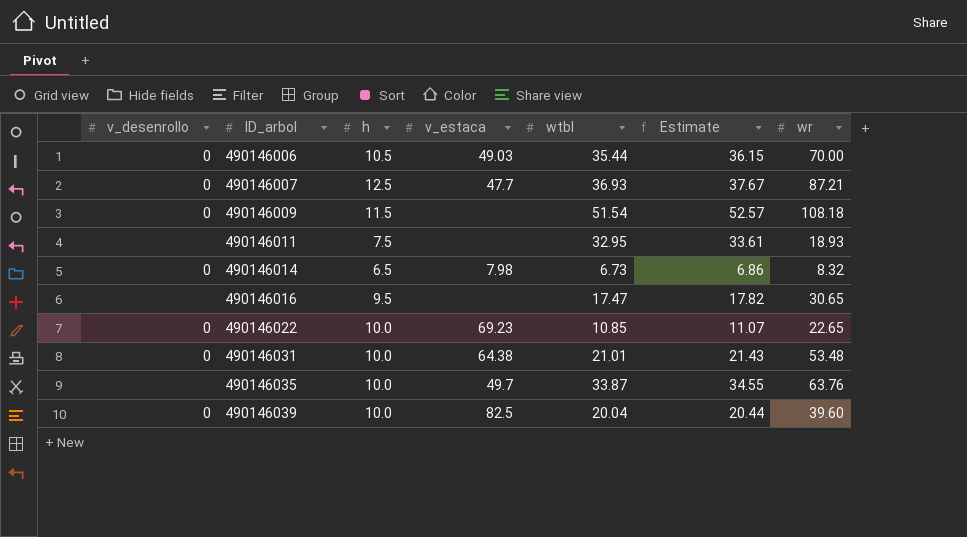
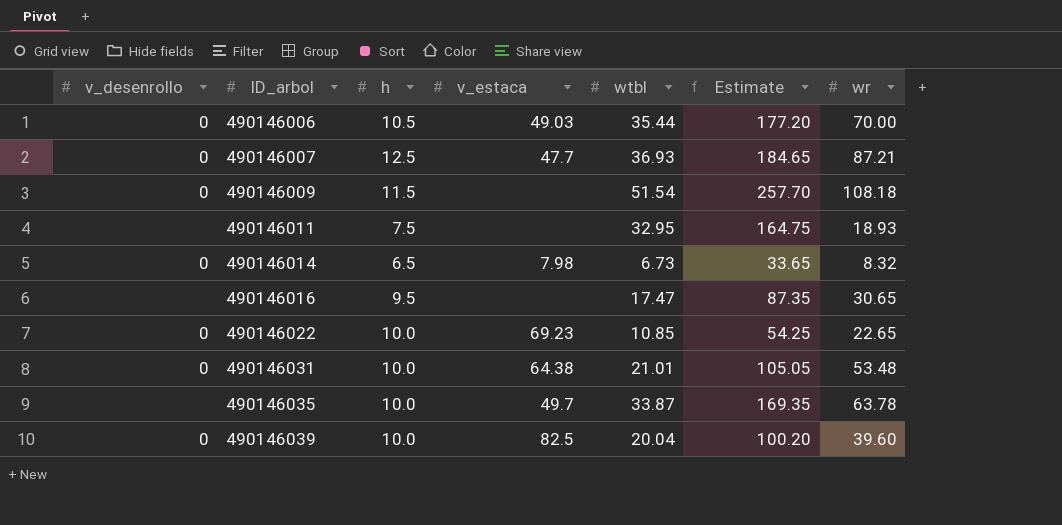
column Estimate | formula: [wtbl] * 1.02 -> [wtbl] * 5
490146035 | wr: 63.76 -> 63.78

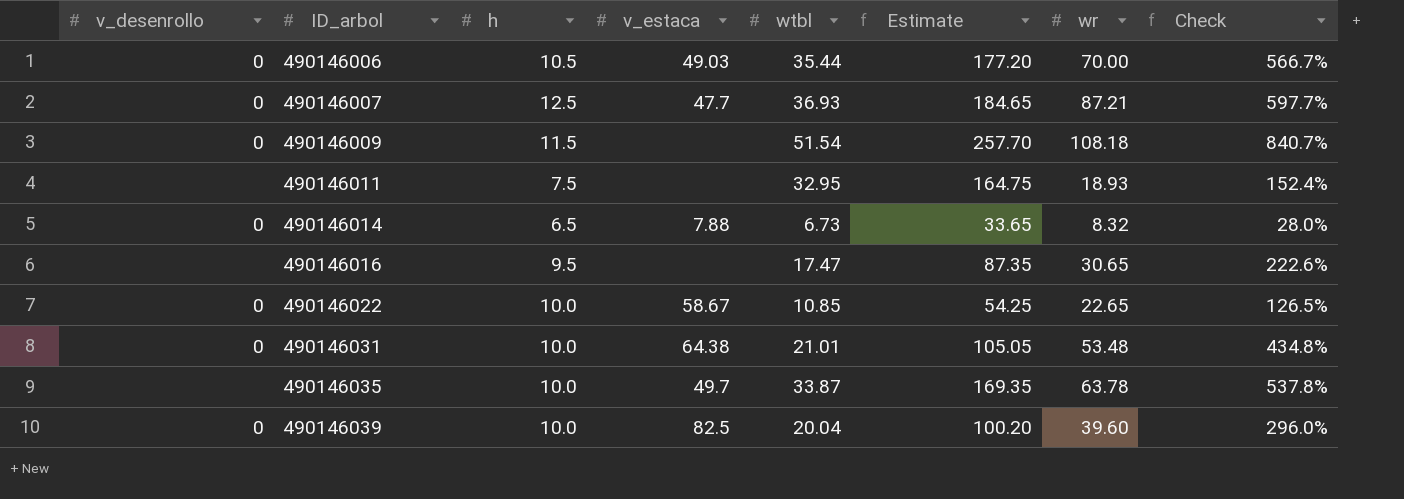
column Check | formula: none -> ([wr] - [h]) / [h]
490146014 | v_estaca: 7.98 -> 7.88
490146022 | v_estaca: 69.23 -> 58.67

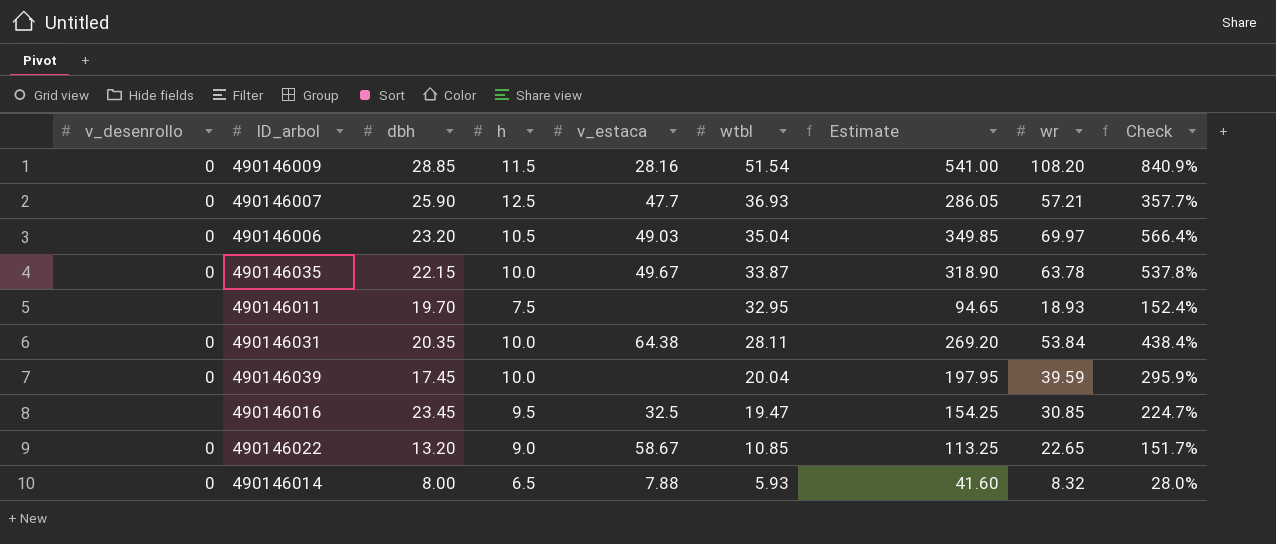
row order: ID_arbol ascending -> wtbl descending
column dbh | position: none -> 3
column Estimate | formula: [wtbl] * 5 -> [wr] * 5
490146009 | v_estaca: none -> 28.16
490146009 | wr: 108.18 -> 108.20
490146009 | Check: 840.7% -> 840.9%
490146007 | wr: 87.21 -> 57.21
490146007 | Check: 597.7% -> 357.7%
490146006 | wtbl: 35.44 -> 35.04
490146006 | wr: 70.00 -> 69.97
490146006 | Check: 566.7% -> 566.4%
490146035 | v_desenrollo: none -> 0
490146035 | v_estaca: 49.7 -> 49.67
490146031 | wtbl: 21.01 -> 28.11
490146031 | wr: 53.48 -> 53.84
490146031 | Check: 434.8% -> 438.4%
490146039 | v_estaca: 82.5 -> none
490146039 | wr: 39.60 -> 39.59
490146039 | Check: 296.0% -> 295.9%
490146016 | v_estaca: none -> 32.5
490146016 | wtbl: 17.47 -> 19.47
490146016 | wr: 30.65 -> 30.85
490146016 | Check: 222.6% -> 224.7%
490146022 | h: 10.0 -> 9.0
490146022 | Check: 126.5% -> 151.7%
490146014 | wtbl: 6.73 -> 5.93

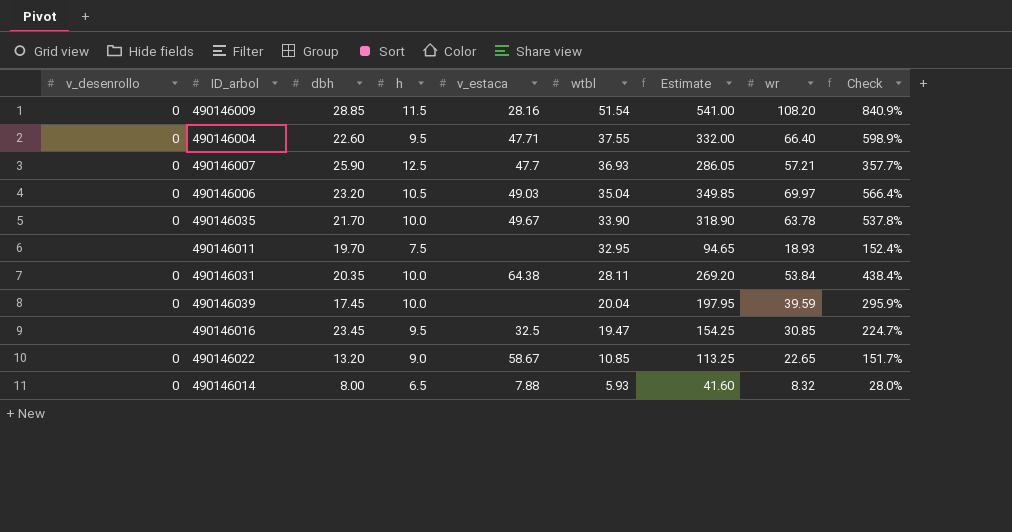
row 490146004: none -> 0 | 22.60 | 9.5 | 47.71 | 37.55 | 332.00 | 66.40 | 598.9%
490146035 | dbh: 22.15 -> 21.70
490146035 | wtbl: 33.87 -> 33.90

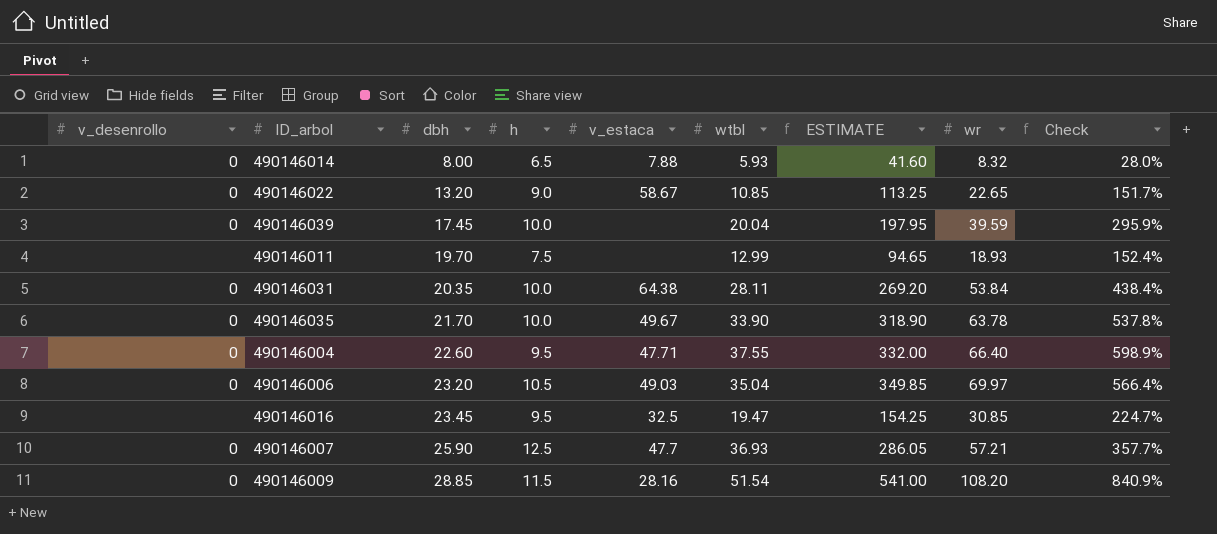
row order: wtbl descending -> dbh ascending
column name: Estimate -> ESTIMATE
490146011 | wtbl: 32.95 -> 12.99

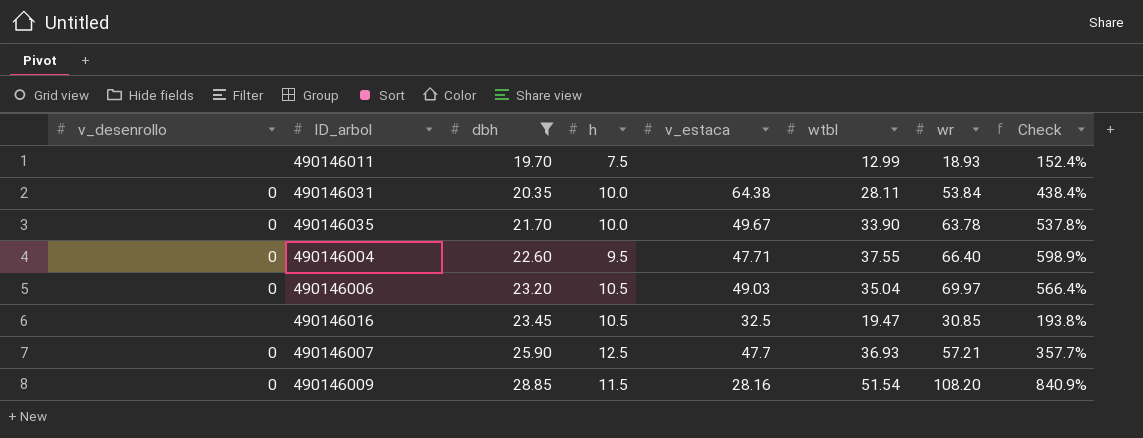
filter: none -> dbh >= 19.70
column ESTIMATE | formula: [wr] * 5 -> none
490146016 | h: 9.5 -> 10.5
490146016 | Check: 224.7% -> 193.8%

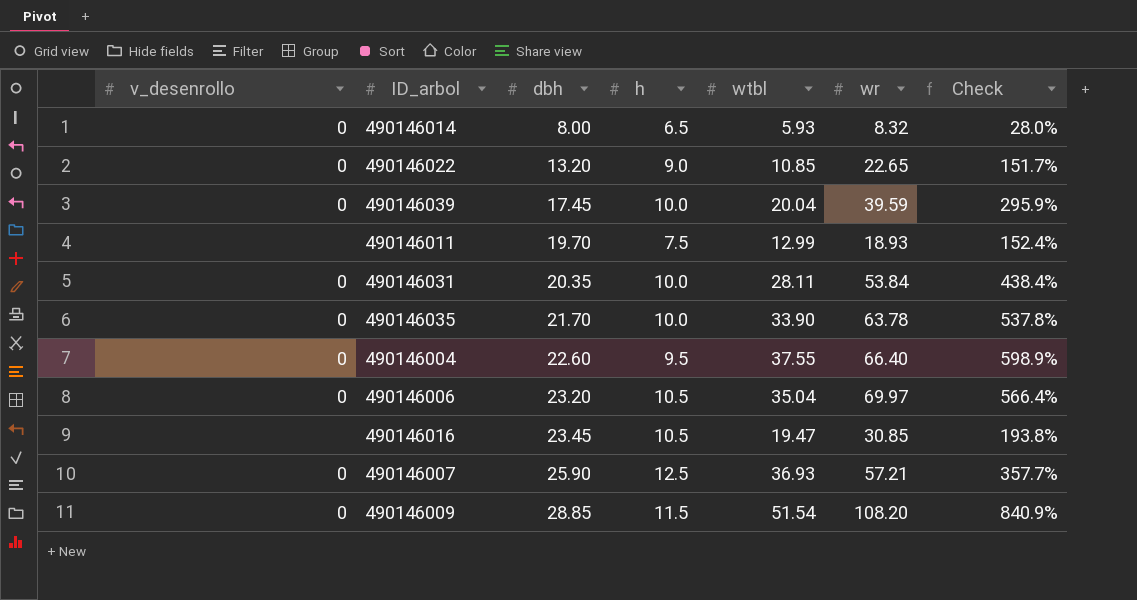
filter: dbh >= 19.70 -> none
column v_estaca | position: 5 -> none

